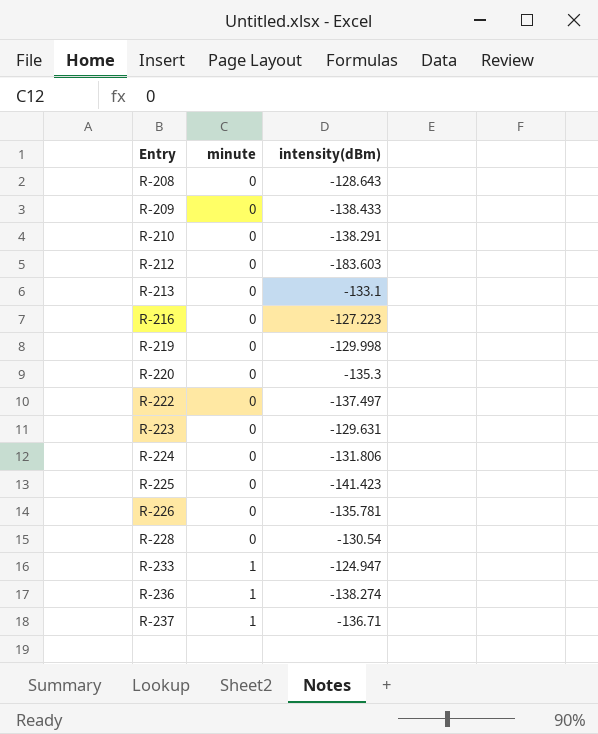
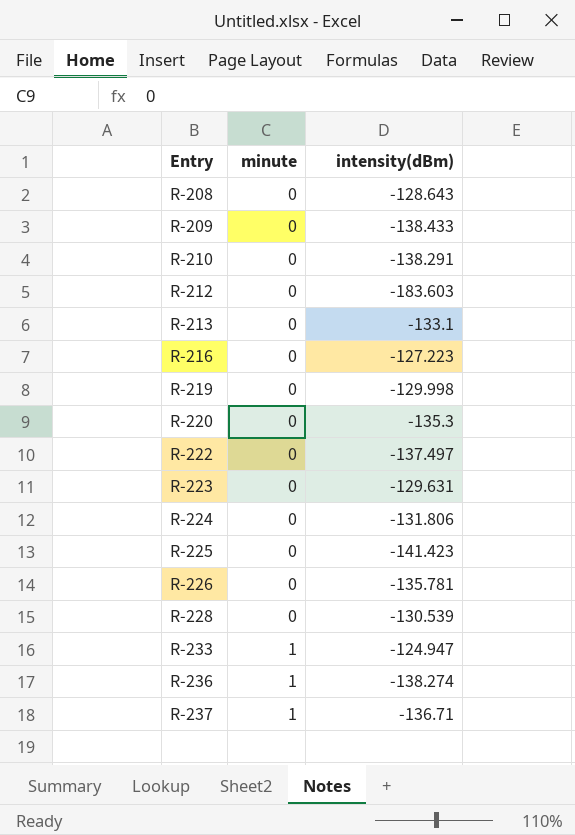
R-228 | intensity(dBm): -130.54 -> -130.539

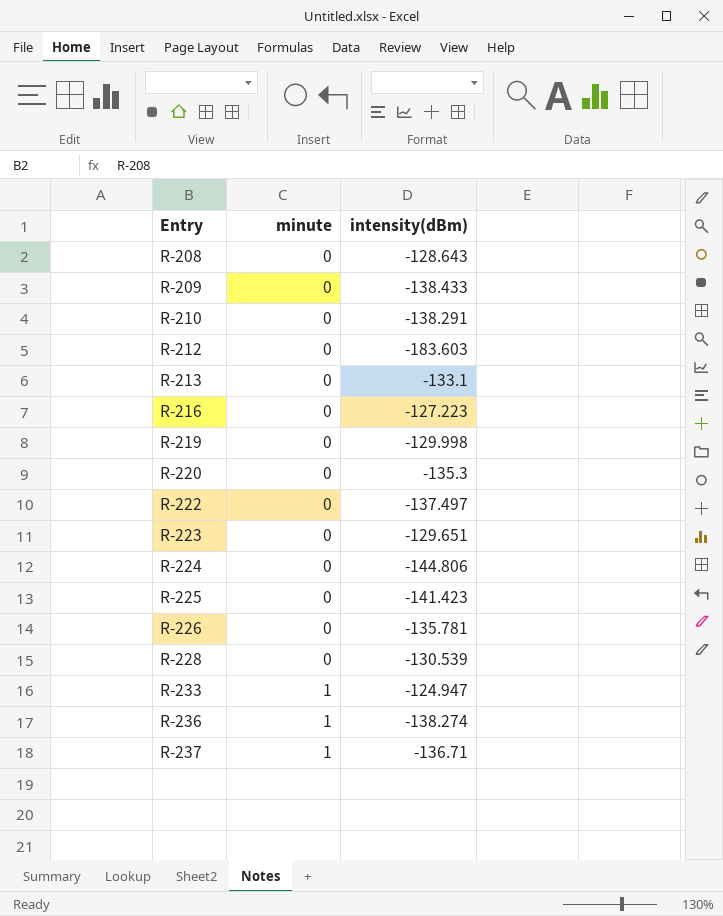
R-223 | intensity(dBm): -129.631 -> -129.651
R-224 | intensity(dBm): -131.806 -> -144.806

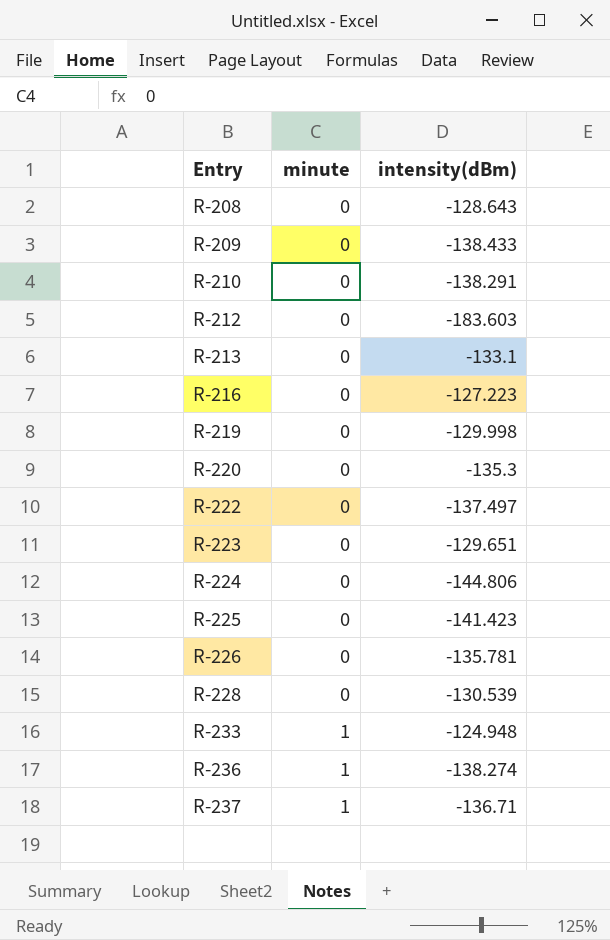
R-233 | intensity(dBm): -124.947 -> -124.948

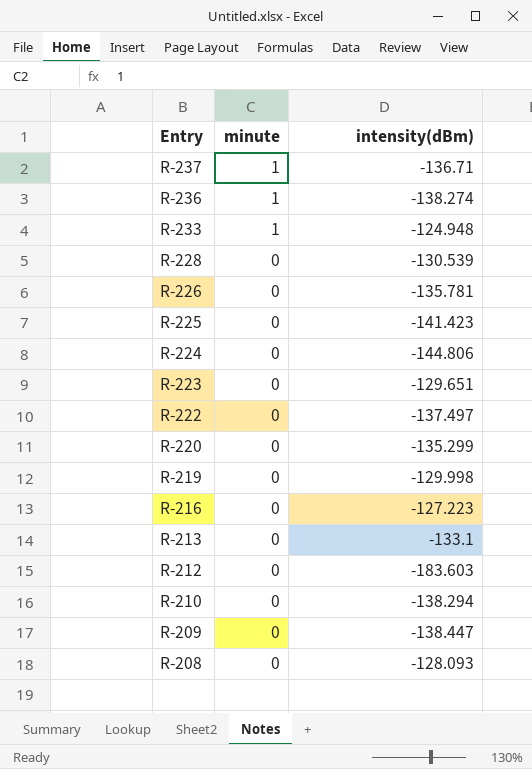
row order: Entry ascending -> Entry descending
R-220 | intensity(dBm): -135.3 -> -135.299
R-210 | intensity(dBm): -138.291 -> -138.294
R-209 | intensity(dBm): -138.433 -> -138.447
R-208 | intensity(dBm): -128.643 -> -128.093

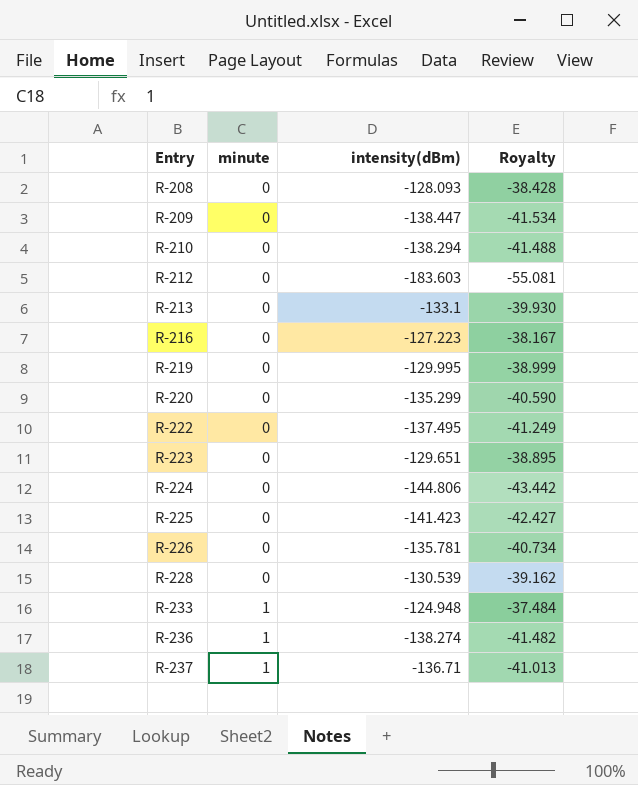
row order: Entry descending -> Entry ascending
column Royalty | formula: none -> [intensity(dBm)] * 0.3
R-219 | intensity(dBm): -129.998 -> -129.995
R-222 | intensity(dBm): -137.497 -> -137.495

